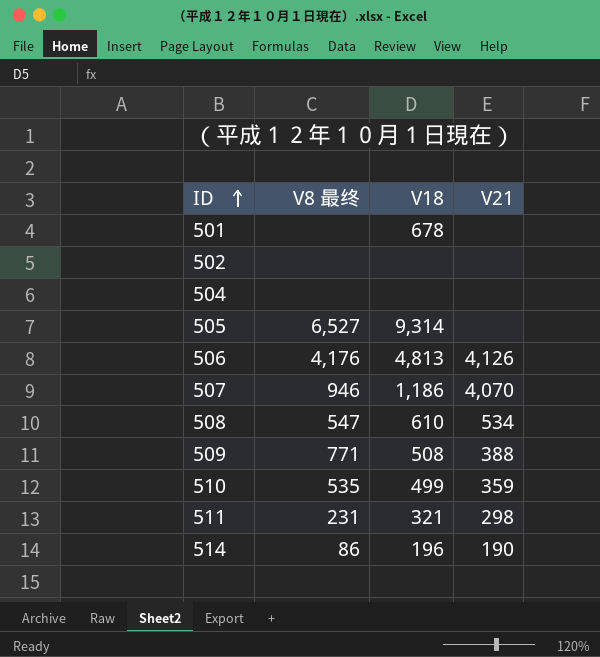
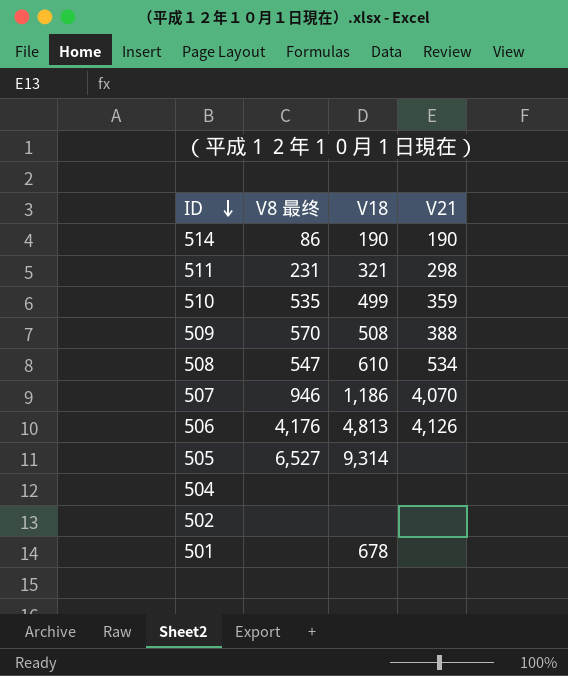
row order: ID ascending -> ID descending
514 | V18: 196 -> 190
509 | V8 最终: 771 -> 570

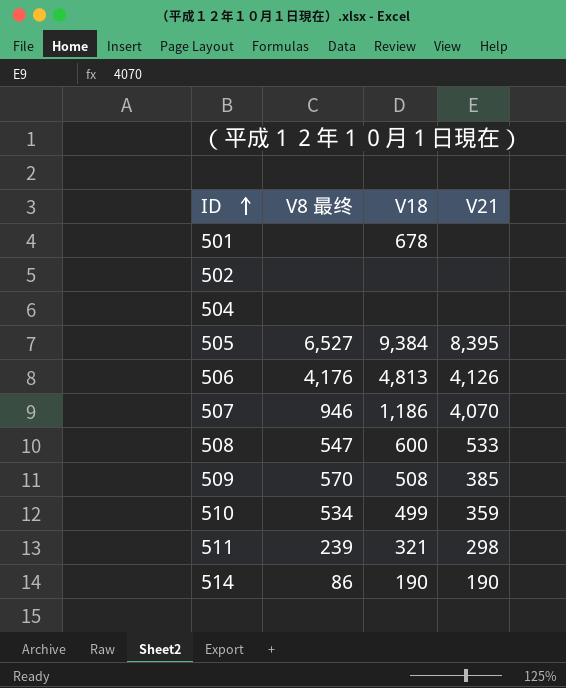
row order: ID descending -> ID ascending
505 | V18: 9,314 -> 9,384
505 | V21: none -> 8,395
508 | V18: 610 -> 600
508 | V21: 534 -> 533
509 | V21: 388 -> 385
510 | V8 最终: 535 -> 534
511 | V8 最终: 231 -> 239

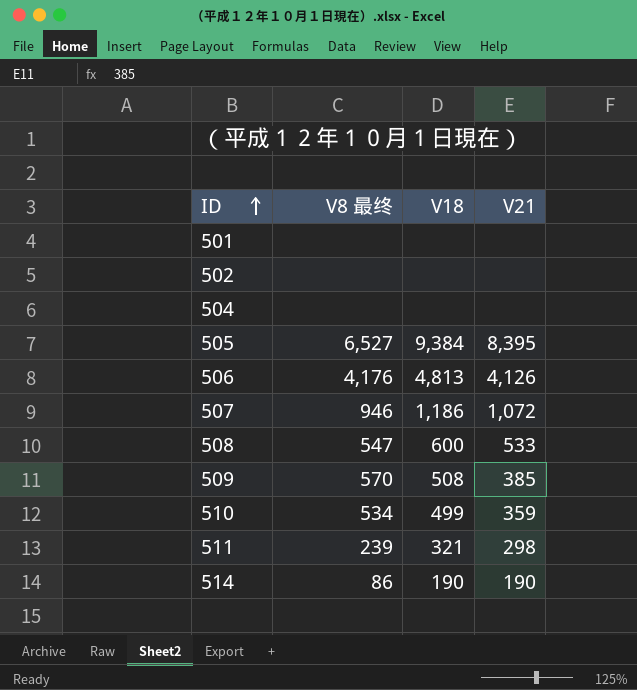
501 | V18: 678 -> none
507 | V21: 4,070 -> 1,072

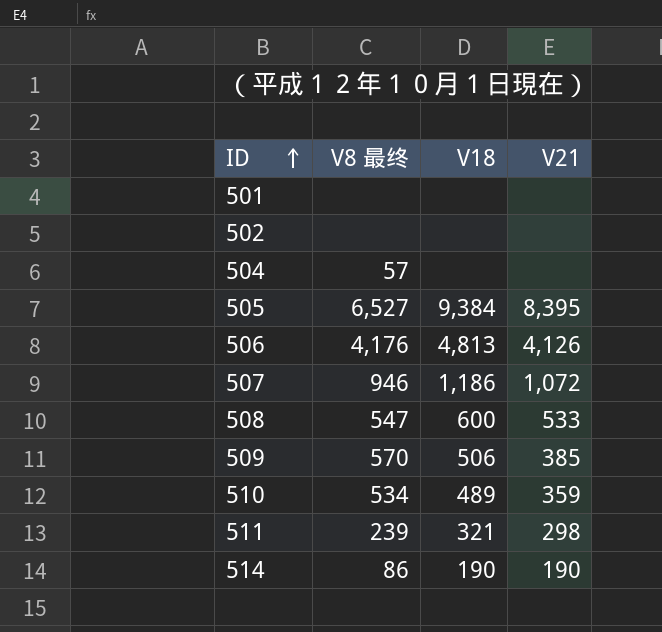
504 | V8 最终: none -> 57
509 | V18: 508 -> 506
510 | V18: 499 -> 489

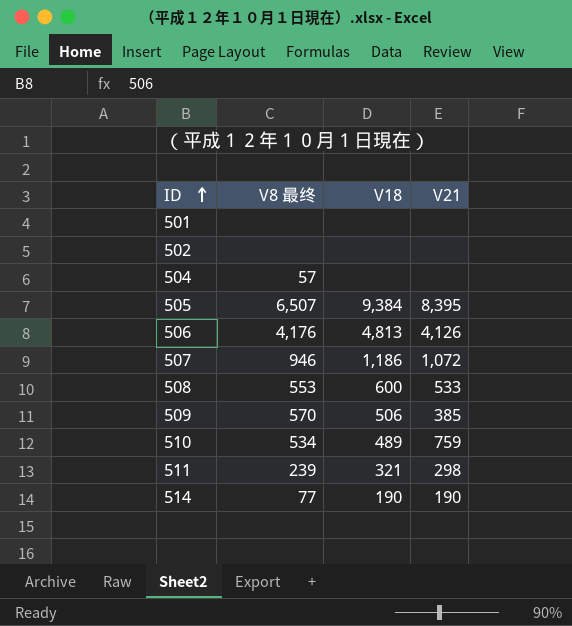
505 | V8 最终: 6,527 -> 6,507
508 | V8 最终: 547 -> 553
510 | V21: 359 -> 759
514 | V8 最终: 86 -> 77

